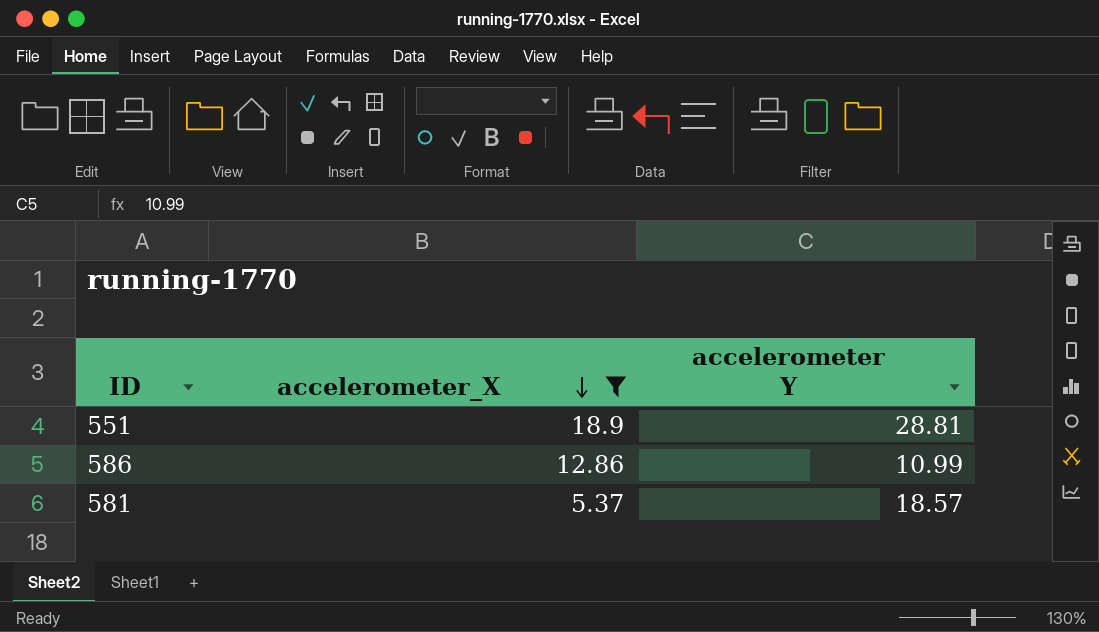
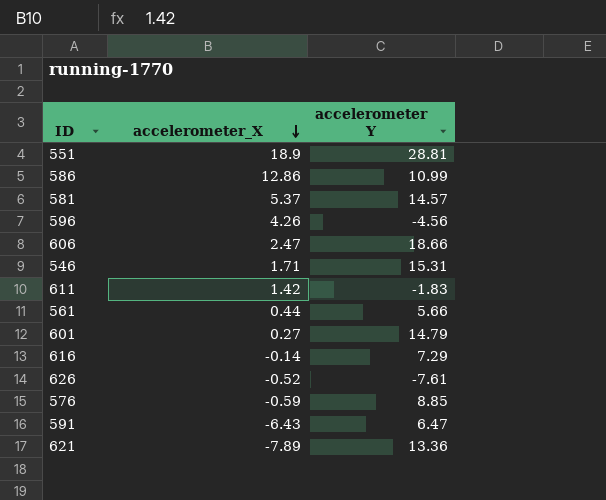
filter: accelerometer_X >= 5.37 -> none
581 | accelerometer Y: 18.57 -> 14.57

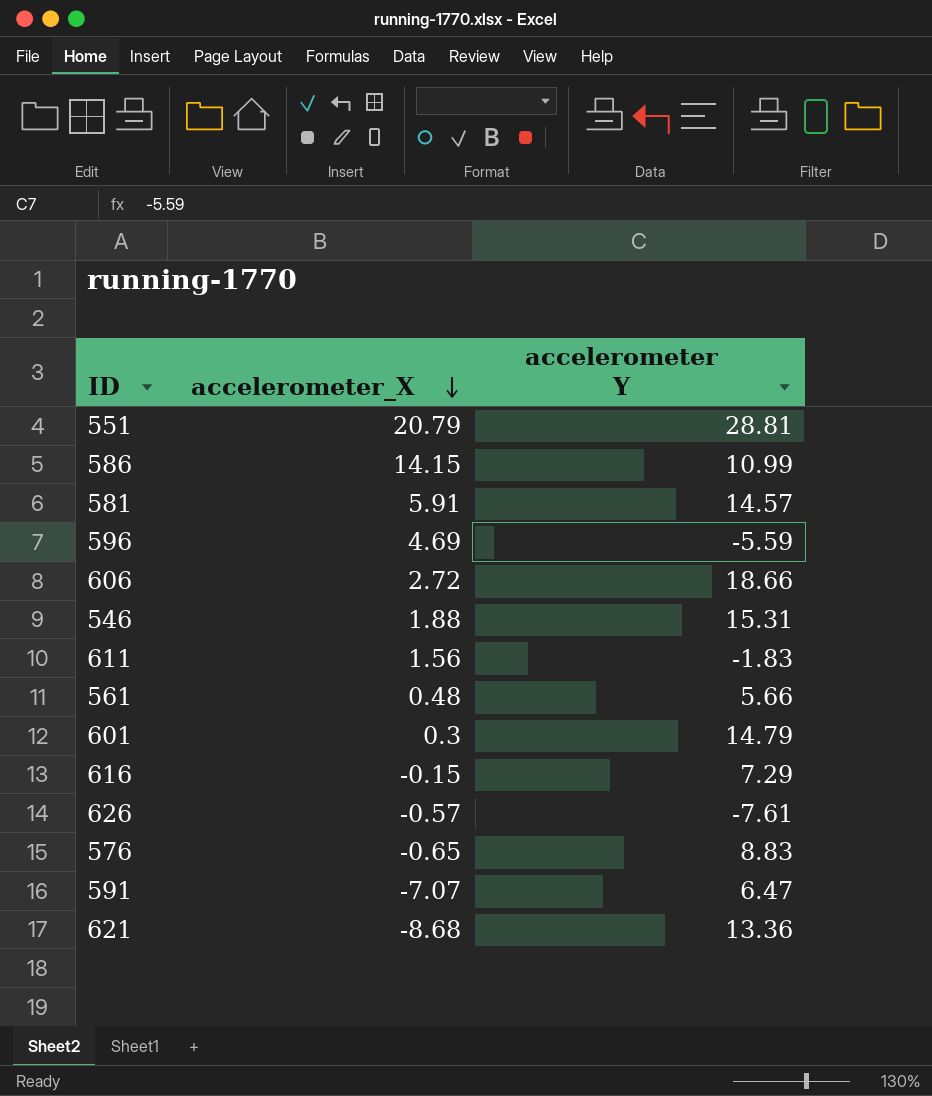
551 | accelerometer_X: 18.9 -> 20.79
586 | accelerometer_X: 12.86 -> 14.15
581 | accelerometer_X: 5.37 -> 5.91
596 | accelerometer_X: 4.26 -> 4.69
596 | accelerometer Y: -4.56 -> -5.59
606 | accelerometer_X: 2.47 -> 2.72
546 | accelerometer_X: 1.71 -> 1.88
611 | accelerometer_X: 1.42 -> 1.56
561 | accelerometer_X: 0.44 -> 0.48
601 | accelerometer_X: 0.27 -> 0.3
616 | accelerometer_X: -0.14 -> -0.15
626 | accelerometer_X: -0.52 -> -0.57
576 | accelerometer_X: -0.59 -> -0.65
576 | accelerometer Y: 8.85 -> 8.83
591 | accelerometer_X: -6.43 -> -7.07
621 | accelerometer_X: -7.89 -> -8.68

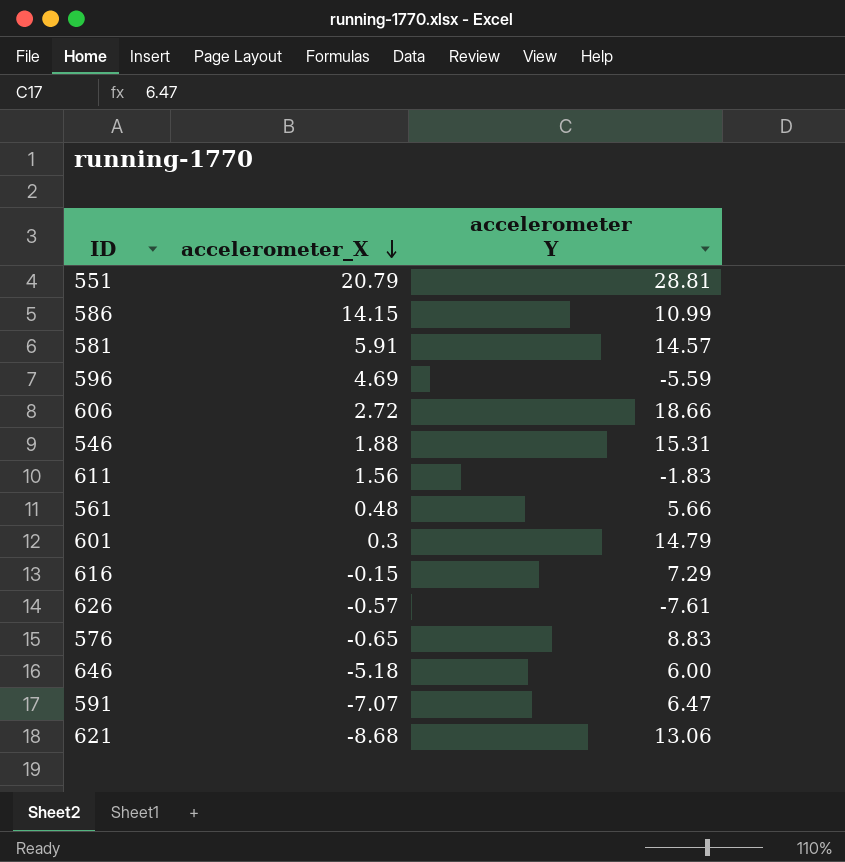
row 646: none -> -5.18 | 6.00
621 | accelerometer Y: 13.36 -> 13.06

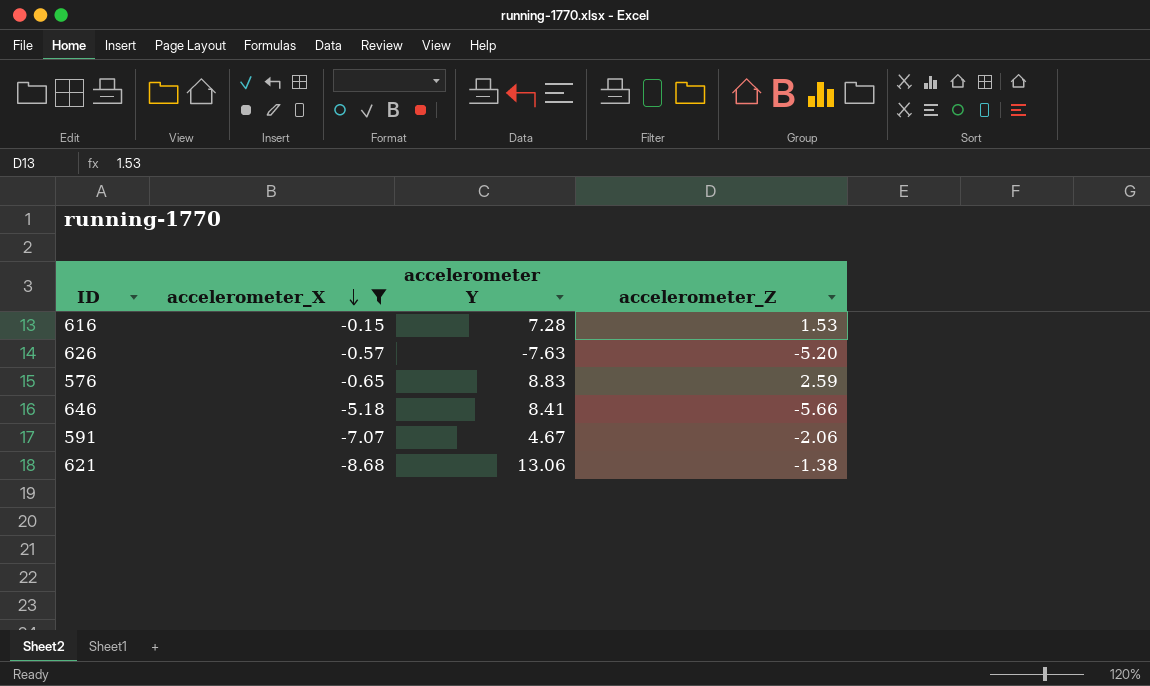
filter: none -> accelerometer_X <= -0.15
column accelerometer_Z | position: none -> 4
616 | accelerometer Y: 7.29 -> 7.28
626 | accelerometer Y: -7.61 -> -7.63
646 | accelerometer Y: 6.00 -> 8.41
591 | accelerometer Y: 6.47 -> 4.67

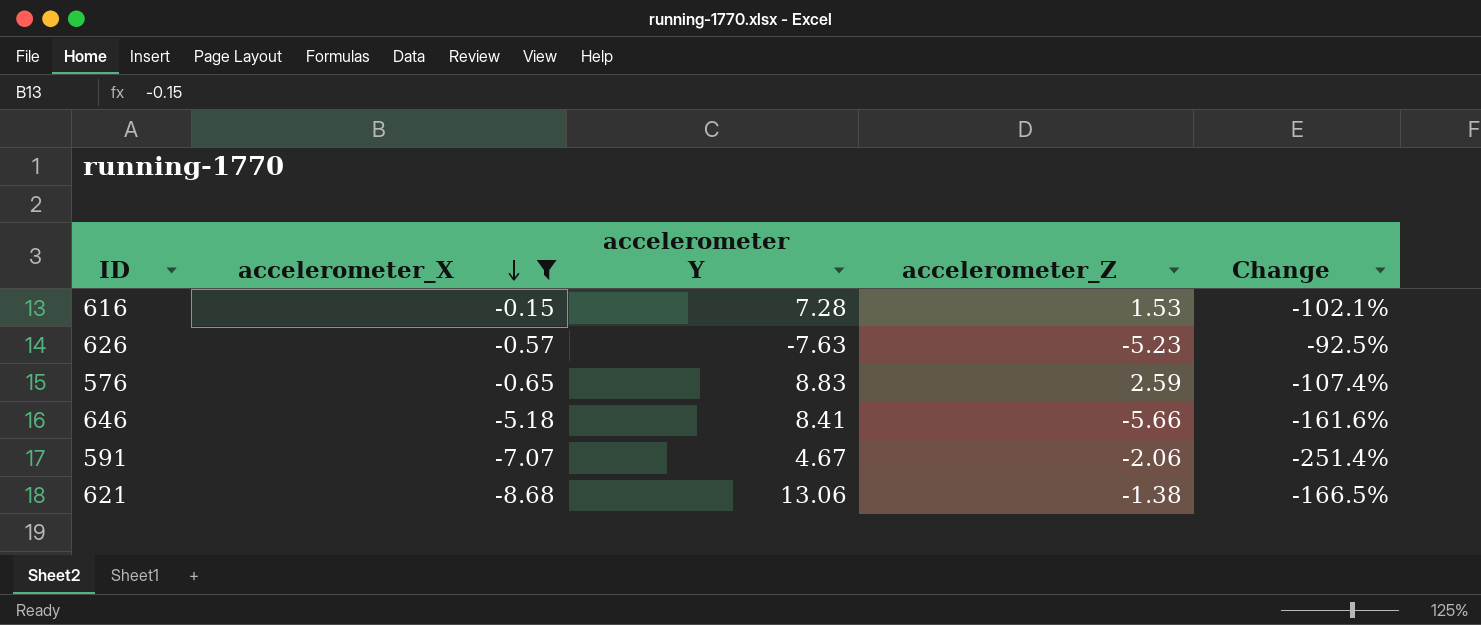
column Change | formula: none -> ([accelerometer_X] - [accelerometer Y]) / [accelerometer Y]
626 | accelerometer_Z: -5.20 -> -5.23

